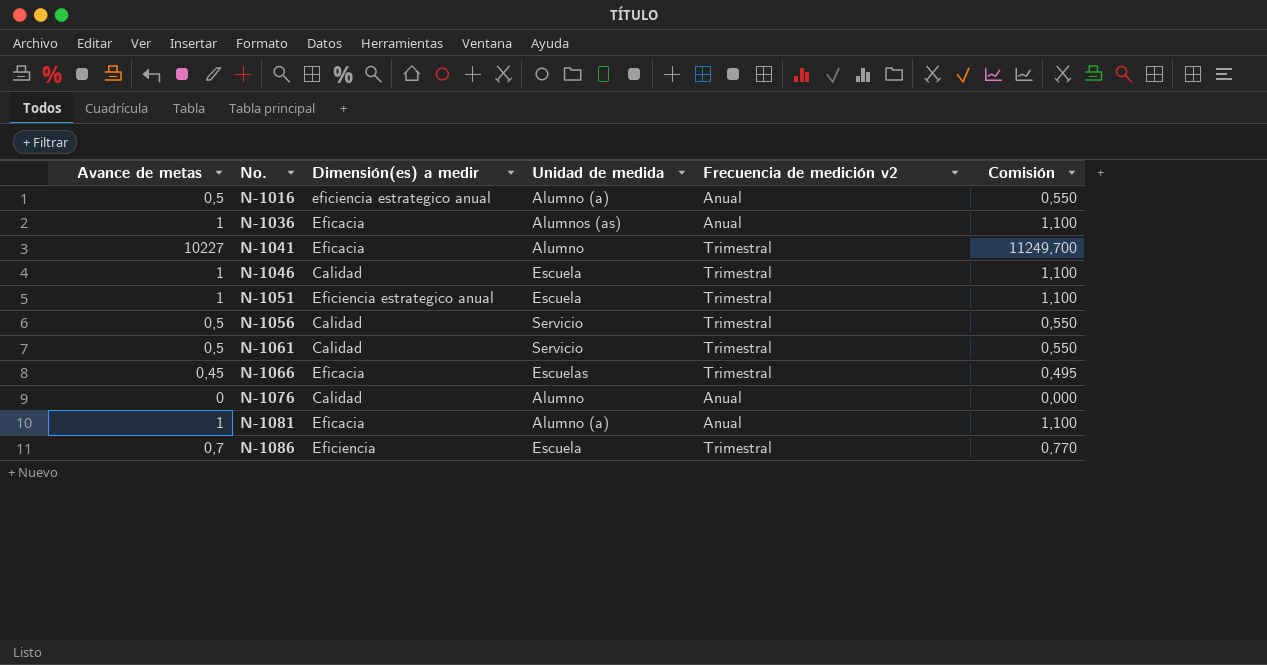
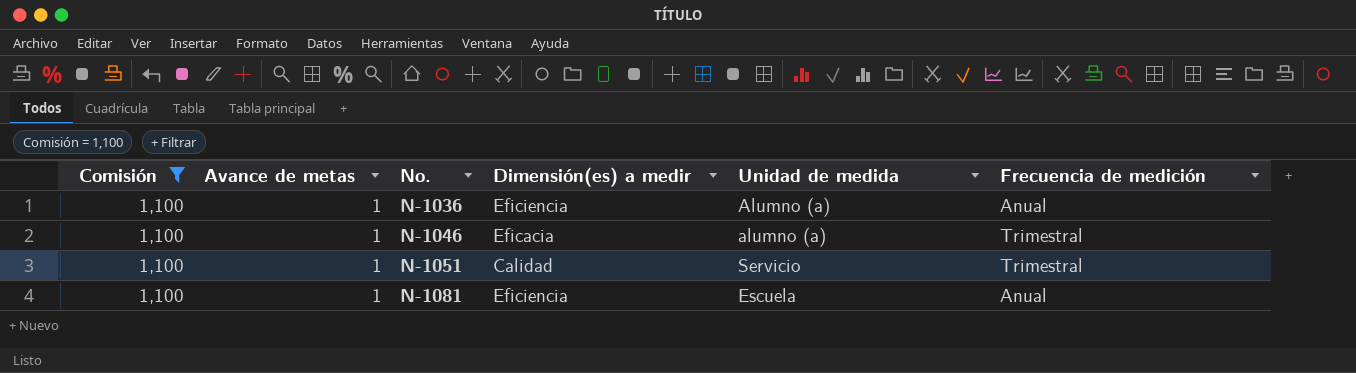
filter: none -> Comisión = 1,100
column Comisión | position: 6 -> 1
column name: Frecuencia de medición v2 -> Frecuencia de medición
N-1036 | Dimensión(es) a medir: Eficacia -> Eficiencia
N-1036 | Unidad de medida: Alumnos (as) -> Alumno (a)
N-1046 | Dimensión(es) a medir: Calidad -> Eficacia
N-1046 | Unidad de medida: Escuela -> alumno (a)
N-1051 | Dimensión(es) a medir: Eficiencia estrategico anual -> Calidad
N-1051 | Unidad de medida: Escuela -> Servicio
N-1081 | Dimensión(es) a medir: Eficacia -> Eficiencia
N-1081 | Unidad de medida: Alumno (a) -> Escuela

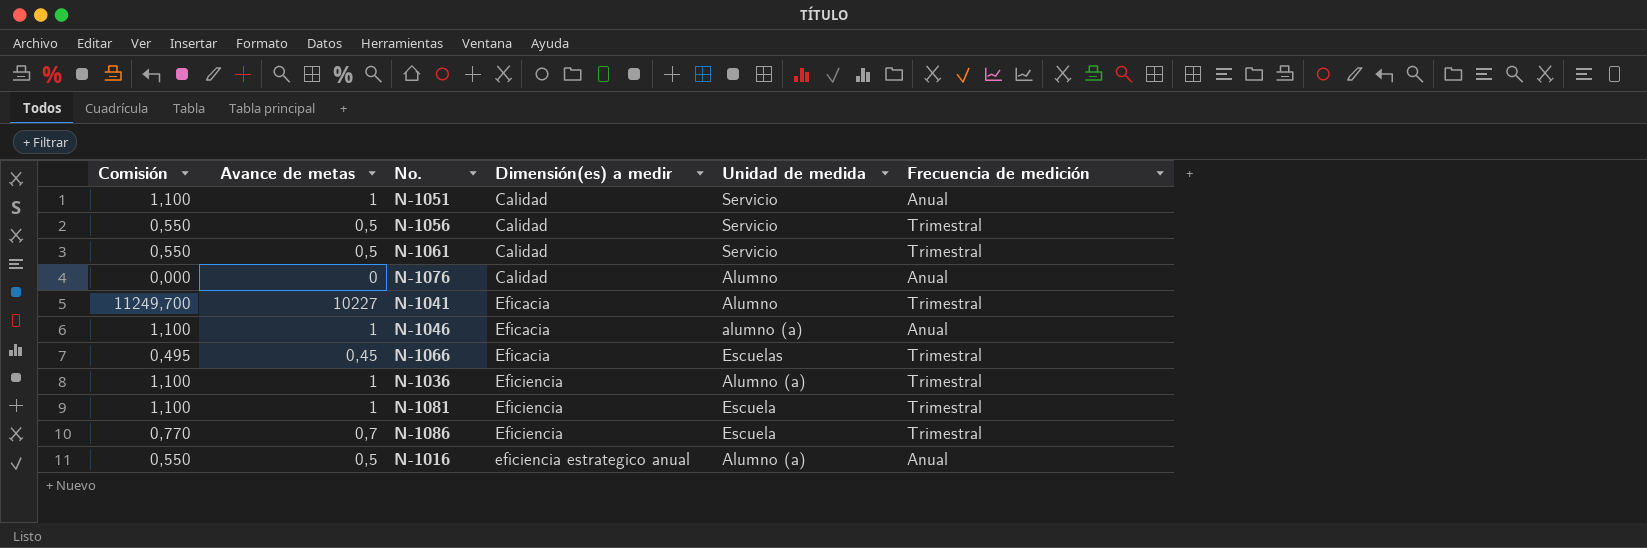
filter: Comisión = 1,100 -> none
row order: No. ascending -> Dimensión(es) a medir ascending
N-1051 | Frecuencia de medición: Trimestral -> Anual
N-1046 | Frecuencia de medición: Trimestral -> Anual
N-1036 | Frecuencia de medición: Anual -> Trimestral
N-1081 | Frecuencia de medición: Anual -> Trimestral

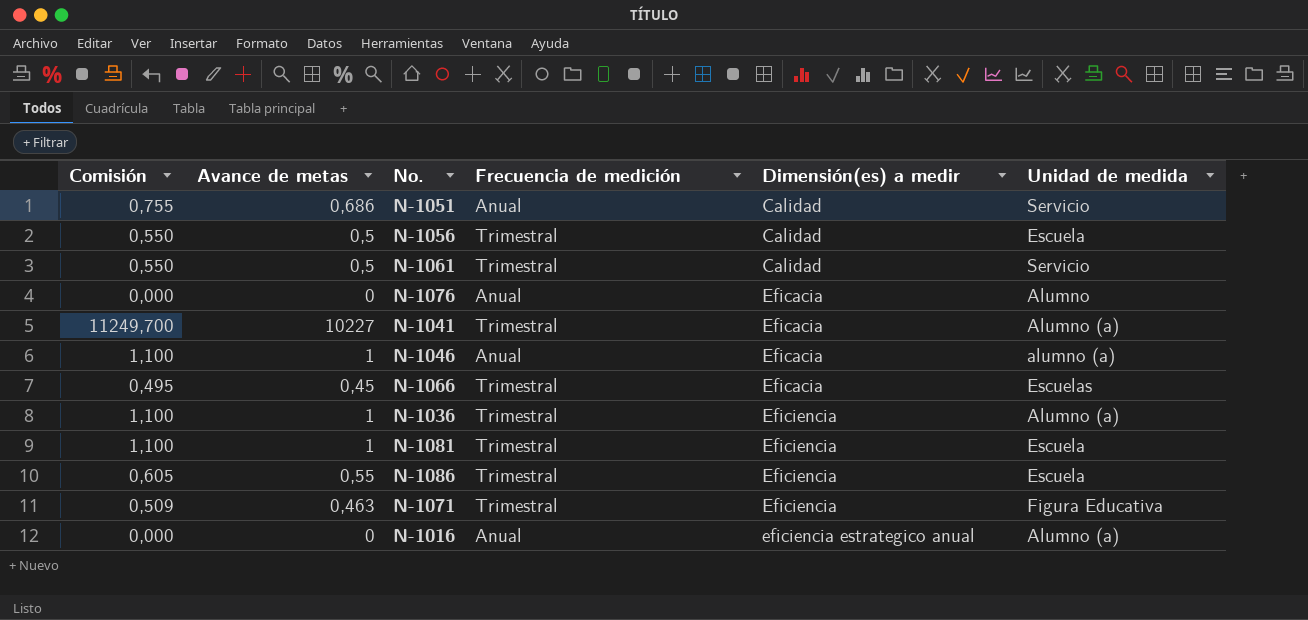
column Frecuencia de medición | position: 6 -> 4
N-1051 | Comisión: 1,100 -> 0,755
N-1051 | Avance de metas: 1 -> 0,686
N-1056 | Unidad de medida: Servicio -> Escuela
N-1076 | Dimensión(es) a medir: Calidad -> Eficacia
N-1041 | Unidad de medida: Alumno -> Alumno (a)
N-1086 | Comisión: 0,770 -> 0,605
N-1086 | Avance de metas: 0,7 -> 0,55
row N-1071: none -> 0,509 | 0,463 | Trimestral | Eficiencia | Figura Educativa
N-1016 | Comisión: 0,550 -> 0,000
N-1016 | Avance de metas: 0,5 -> 0

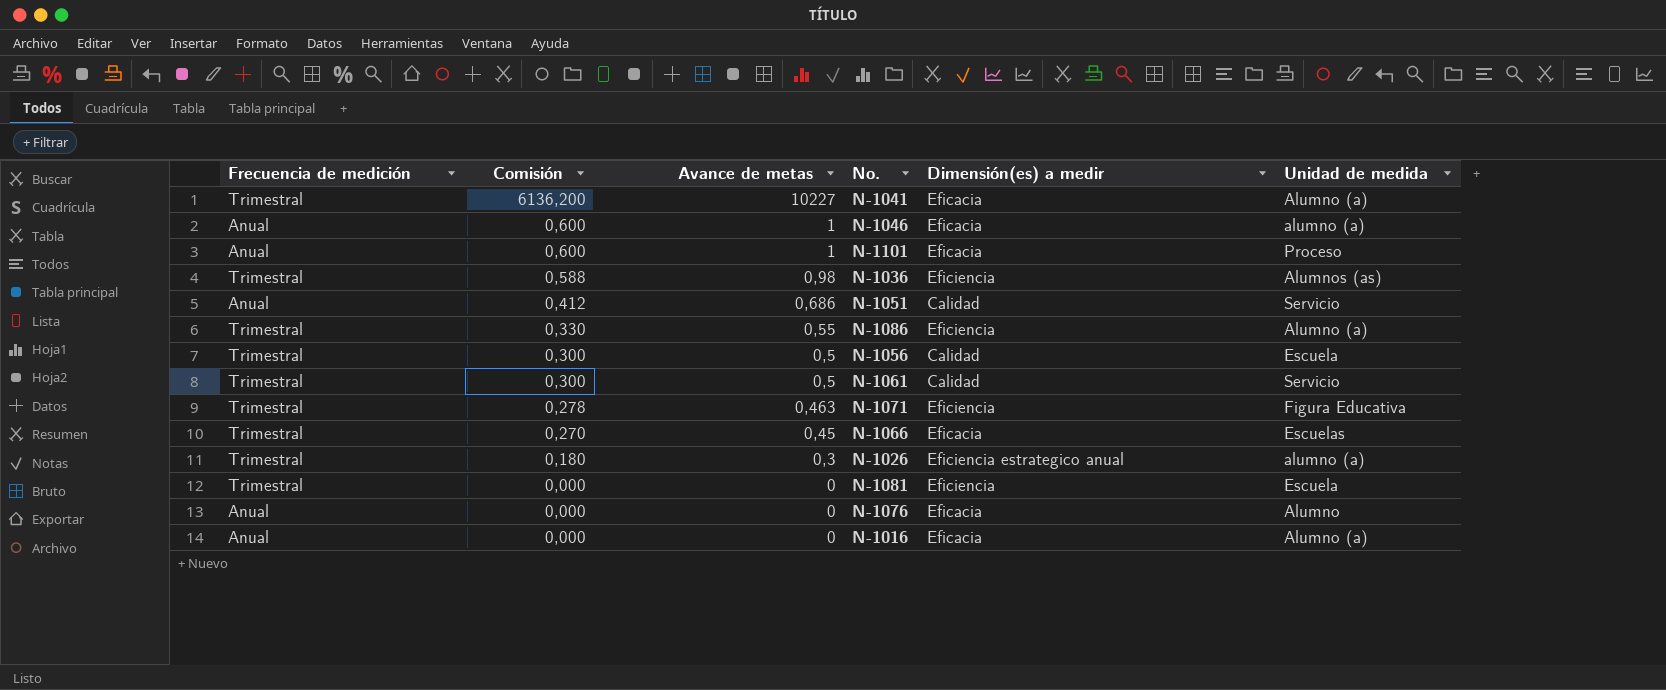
row order: Dimensión(es) a medir ascending -> Comisión descending
column Frecuencia de medición | position: 4 -> 1
column Comisión | formula: [Avance de metas] * 1,1 -> [Avance de metas] * 0,6
row N-1101: none -> Anual | 0,600 | 1 | Eficacia | Proceso
N-1036 | Avance de metas: 1 -> 0,98
N-1036 | Unidad de medida: Alumno (a) -> Alumnos (as)
N-1086 | Unidad de medida: Escuela -> Alumno (a)
row N-1026: none -> Trimestral | 0,180 | 0,3 | Eficiencia estrategico anual | alumno (a)
N-1081 | Avance de metas: 1 -> 0
N-1016 | Dimensión(es) a medir: eficiencia estrategico anual -> Eficacia

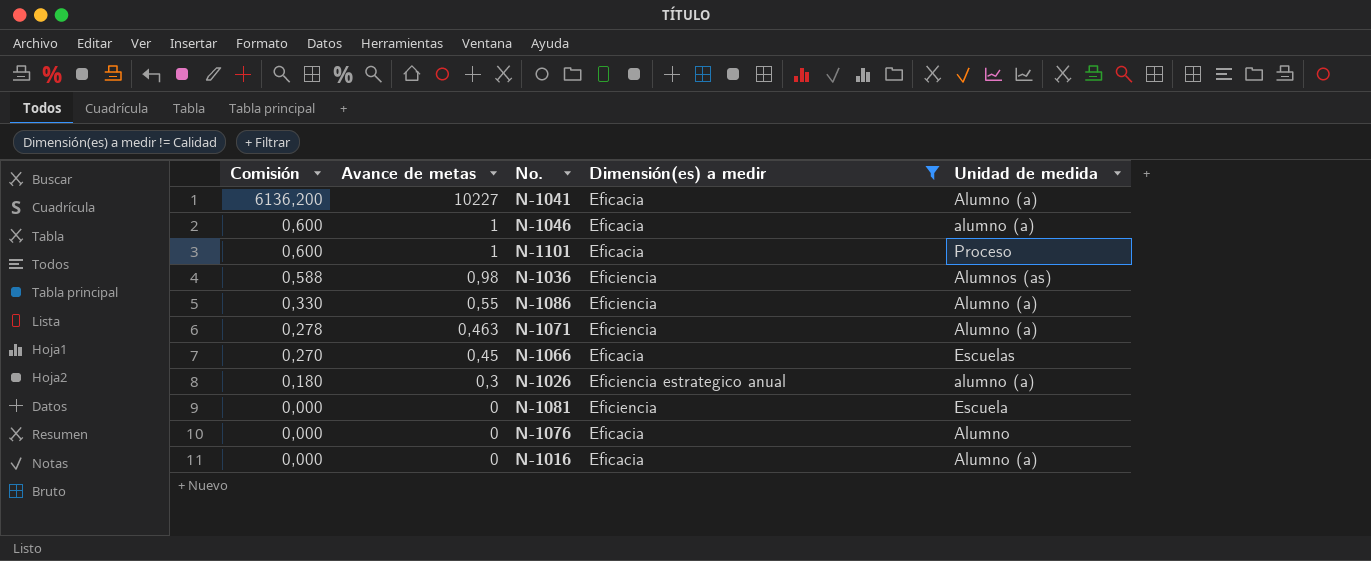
filter: none -> Dimensión(es) a medir != Calidad
column Frecuencia de medición | position: 1 -> none
N-1071 | Unidad de medida: Figura Educativa -> Alumno (a)

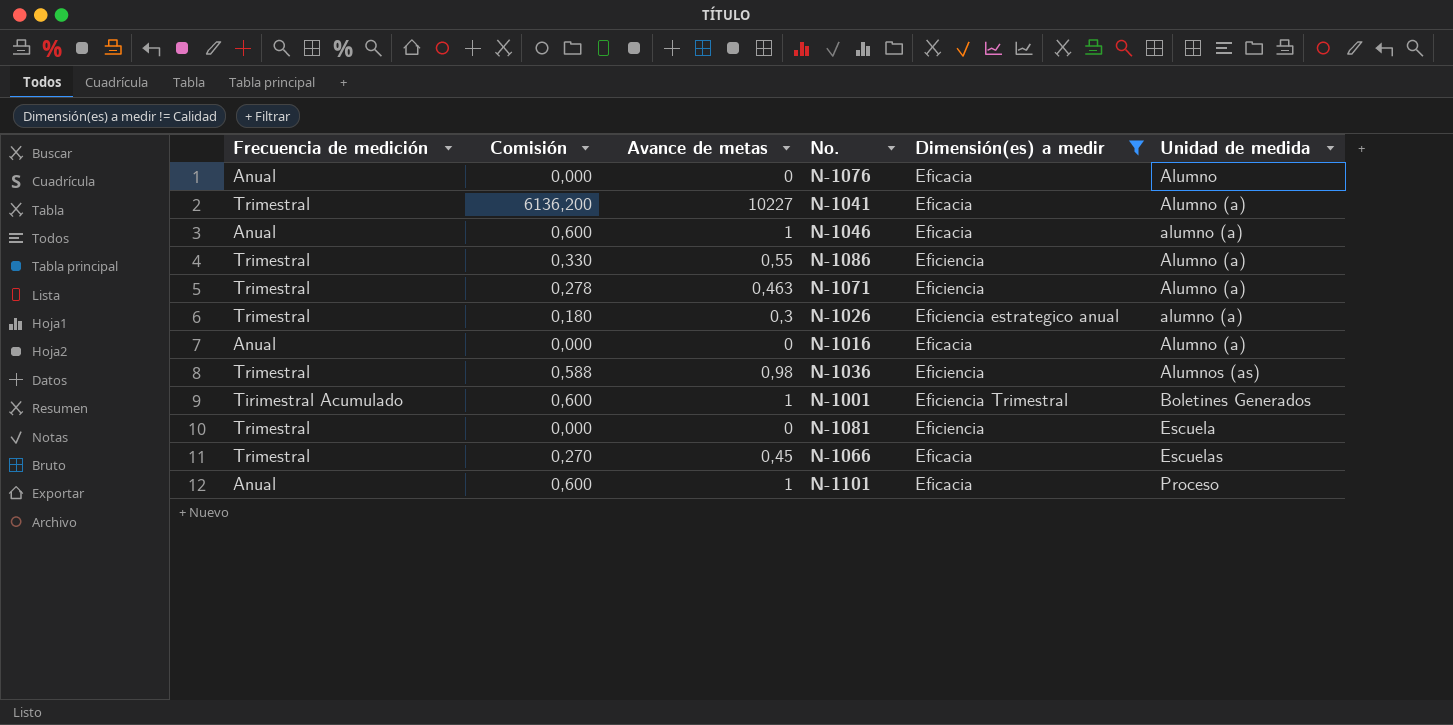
row order: Comisión descending -> Unidad de medida ascending
column Frecuencia de medición | position: none -> 1
row N-1001: none -> Tirimestral Acumulado | 0,600 | 1 | Eficiencia Trimestral | Boletines Generados

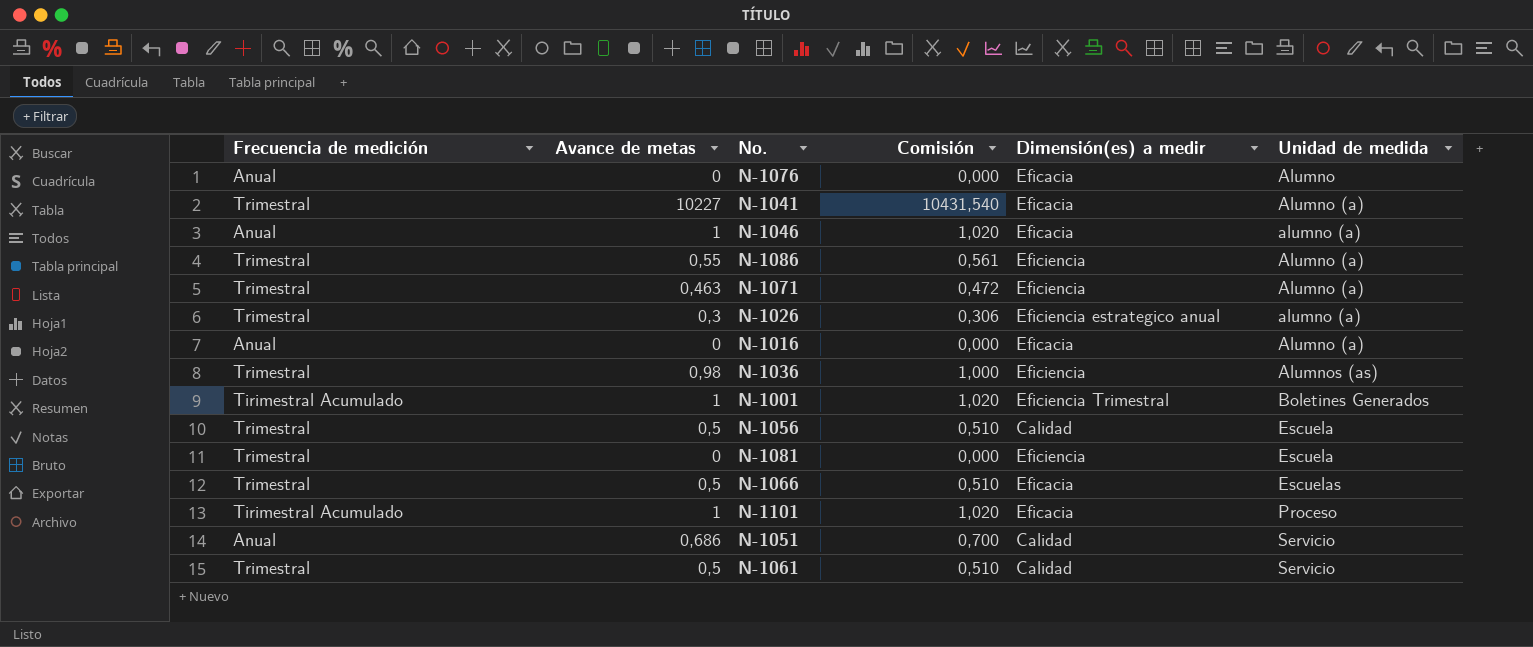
filter: Dimensión(es) a medir != Calidad -> none
column Comisión | formula: [Avance de metas] * 0,6 -> [Avance de metas] * 1,02
column Comisión | position: 2 -> 4
N-1066 | Avance de metas: 0,45 -> 0,5
N-1101 | Frecuencia de medición: Anual -> Tirimestral Acumulado

